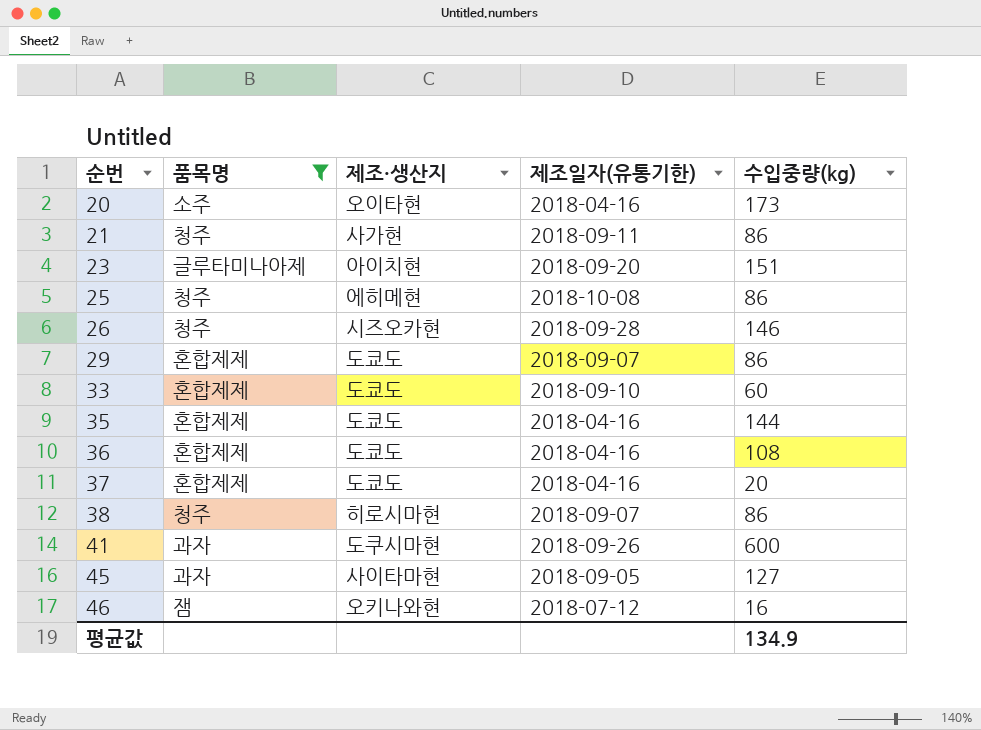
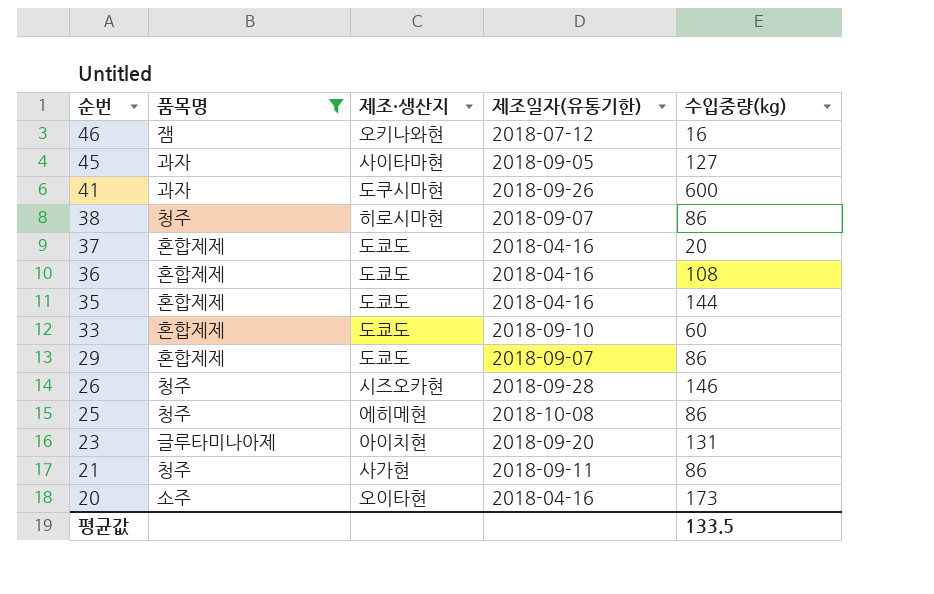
row order: 순번 ascending -> 순번 descending
23 | 수입중량(kg): 151 -> 131
평균값 | 수입중량(kg): 134.9 -> 133.5

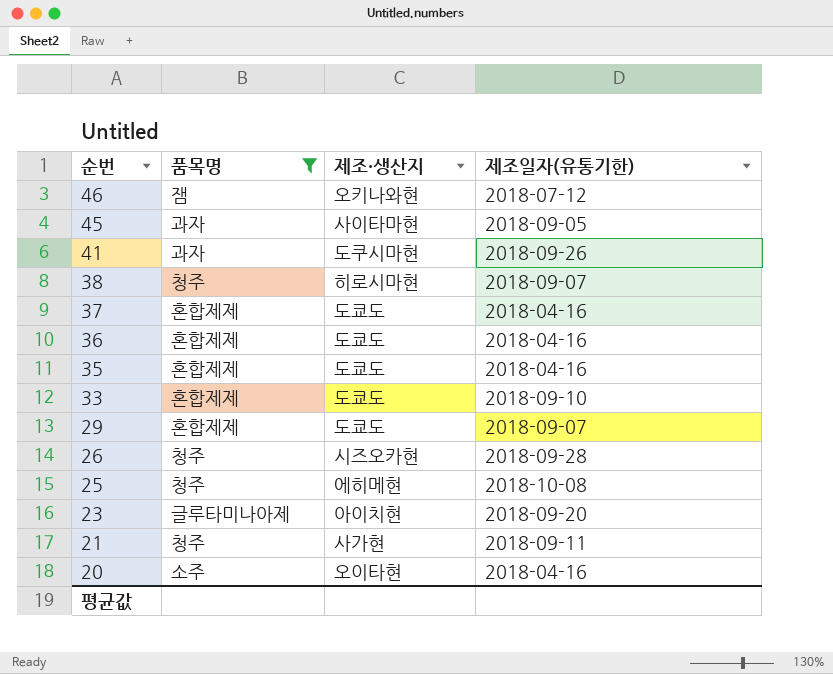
column 수입중량(kg) | position: 5 -> none

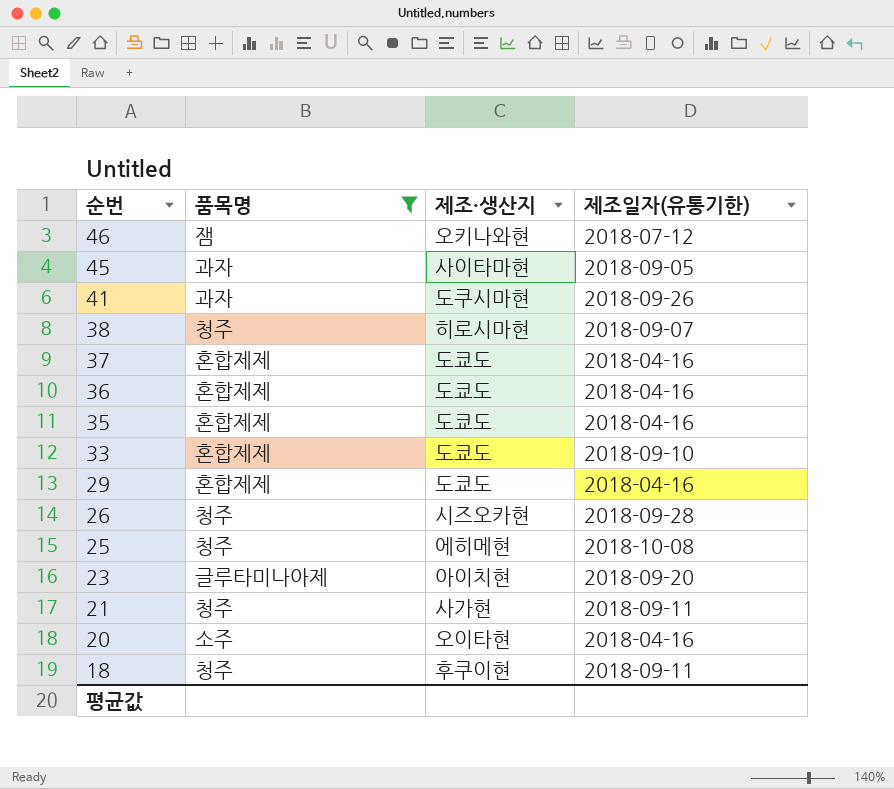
29 | 제조일자(유통기한): 2018-09-07 -> 2018-04-16
row 18: none -> 청주 | 후쿠이현 | 2018-09-11

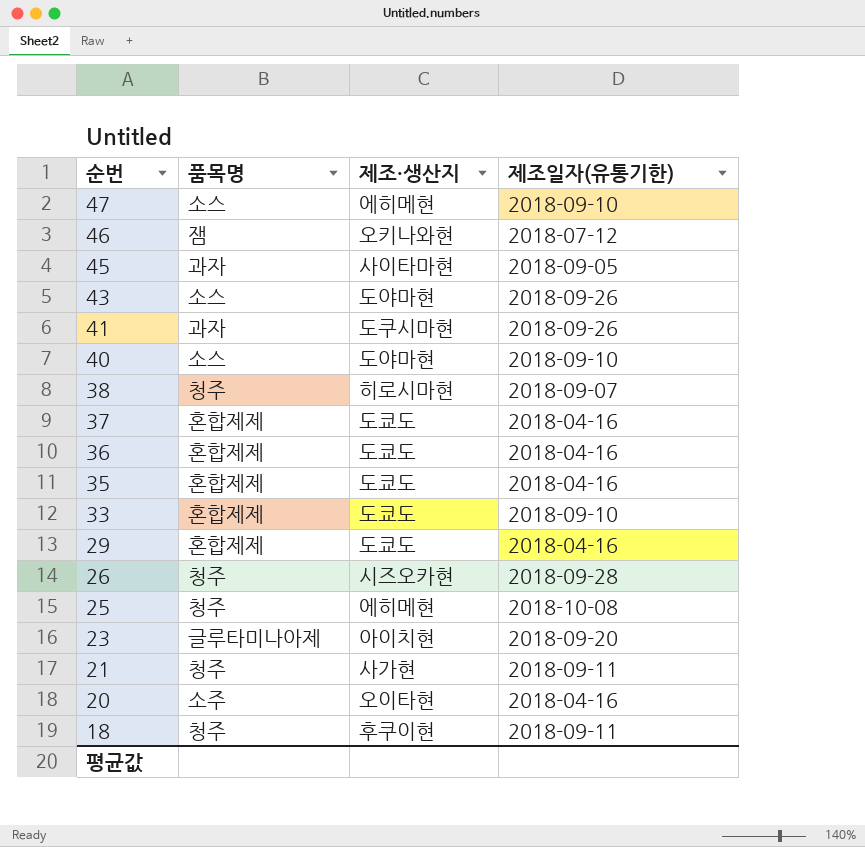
filter: 품목명 != 소스 -> none

